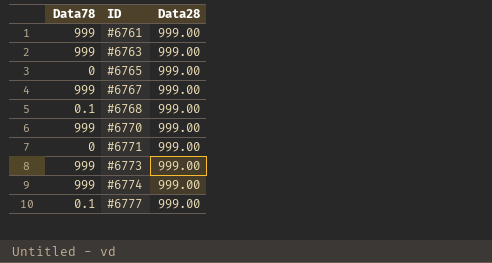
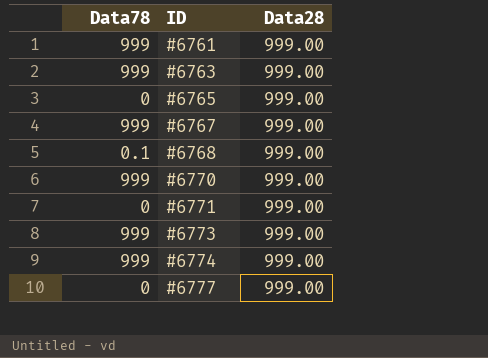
#6777 | Data78: 0.1 -> 0

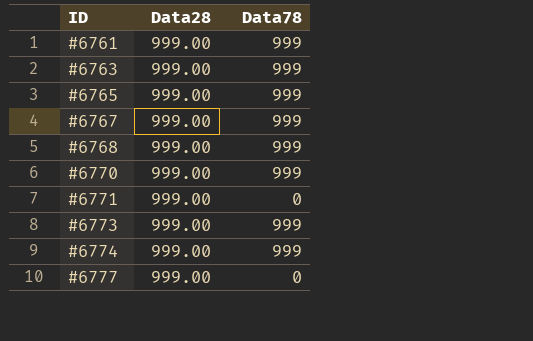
column Data78 | position: 1 -> 3
#6765 | Data78: 0 -> 999
#6768 | Data78: 0.1 -> 999

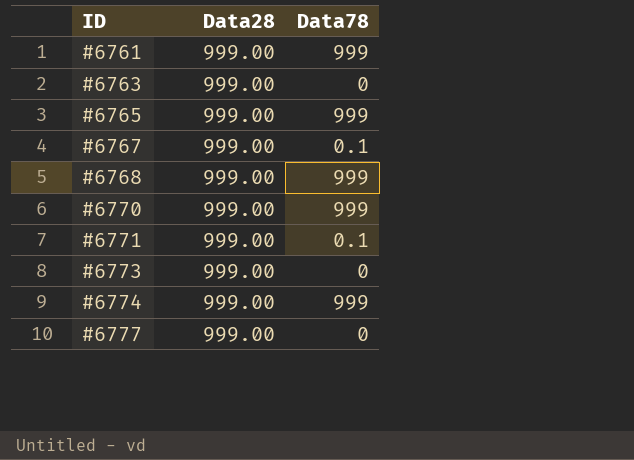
#6763 | Data78: 999 -> 0
#6767 | Data78: 999 -> 0.1
#6771 | Data78: 0 -> 0.1
#6773 | Data78: 999 -> 0

